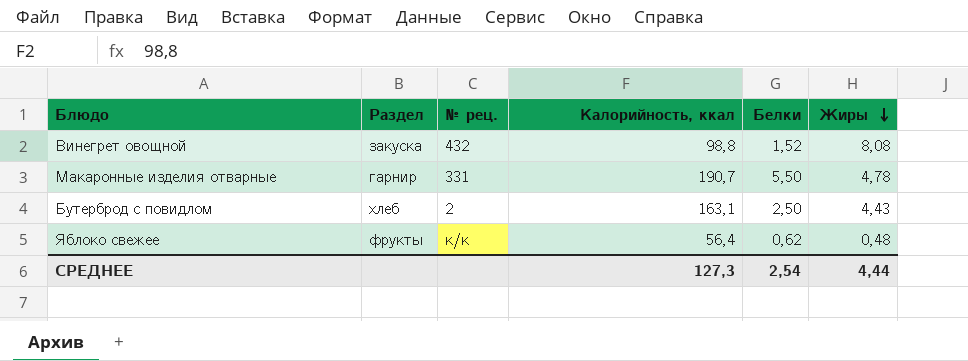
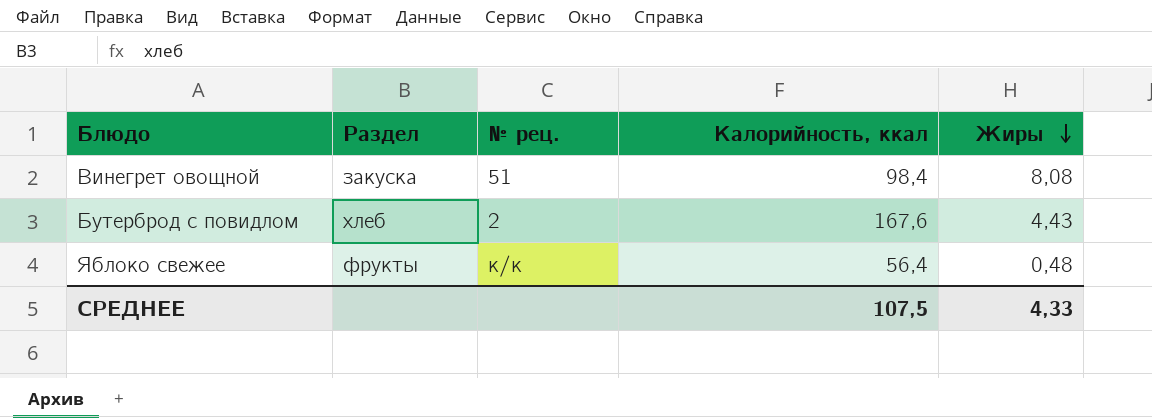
column Белки | position: 5 -> none
row Макаронные изделия отварные: гарнир | 331 | 190,7 | 5,50 | 4,78 -> none
Винегрет овощной | № рец.: 432 -> 51
Винегрет овощной | Калорийность, ккал: 98,8 -> 98,4
Бутерброд с повидлом | Калорийность, ккал: 163,1 -> 167,6
СРЕДНЕЕ | Калорийность, ккал: 127,3 -> 107,5
СРЕДНЕЕ | Жиры: 4,44 -> 4,33

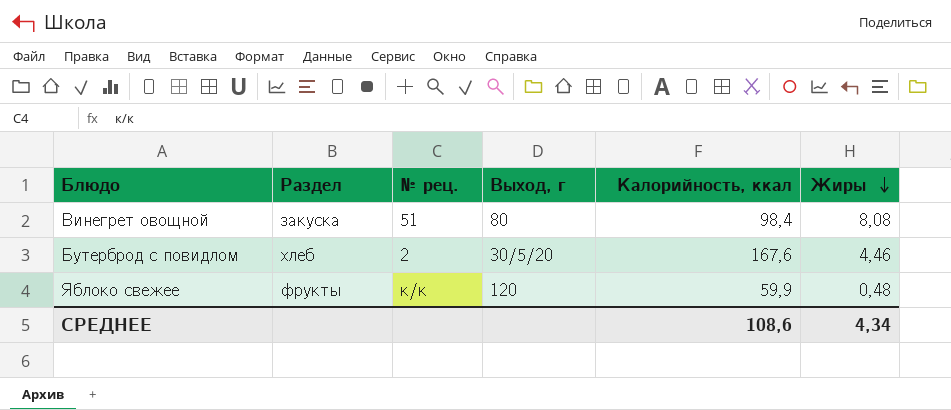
column Выход, г | position: none -> 4
Бутерброд с повидлом | Жиры: 4,43 -> 4,46
Яблоко свежее | Калорийность, ккал: 56,4 -> 59,9
СРЕДНЕЕ | Калорийность, ккал: 107,5 -> 108,6
СРЕДНЕЕ | Жиры: 4,33 -> 4,34

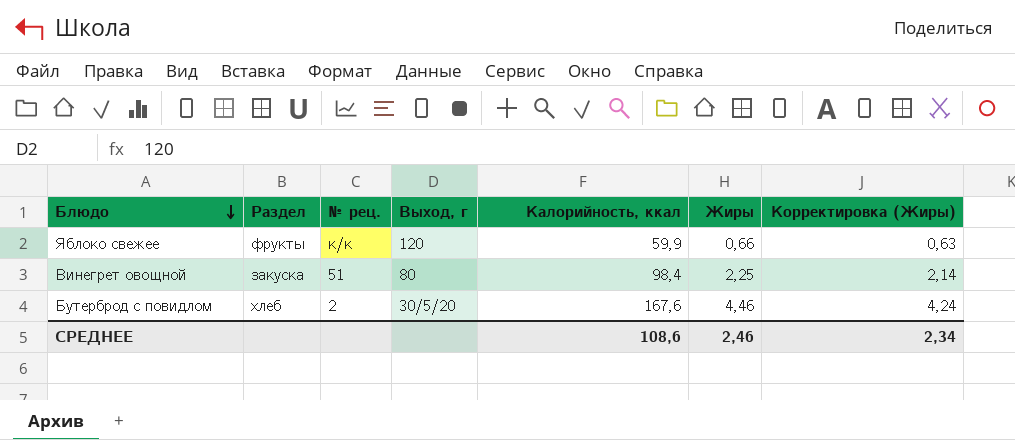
row order: Жиры descending -> Блюдо descending
column Корректировка (Жиры) | formula: none -> [Жиры] * 0,95
Яблоко свежее | Жиры: 0,48 -> 0,66
Винегрет овощной | Жиры: 8,08 -> 2,25
СРЕДНЕЕ | Жиры: 4,34 -> 2,46

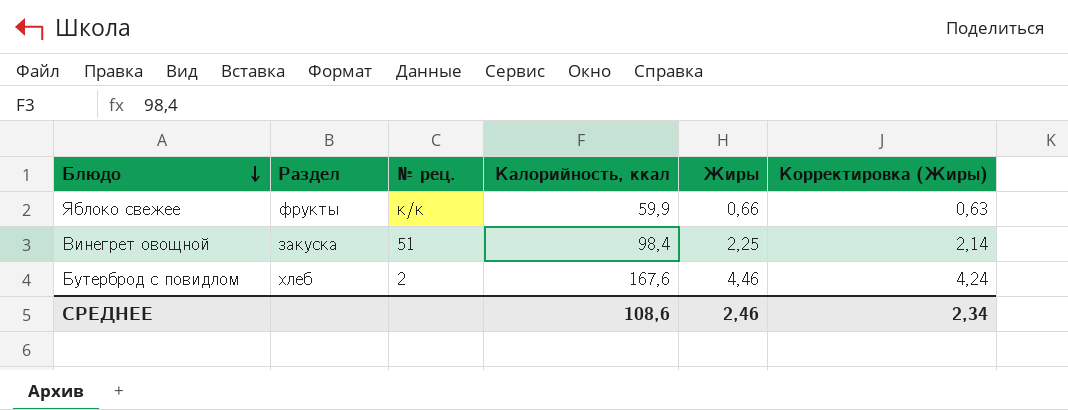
column Выход, г | position: 4 -> none

